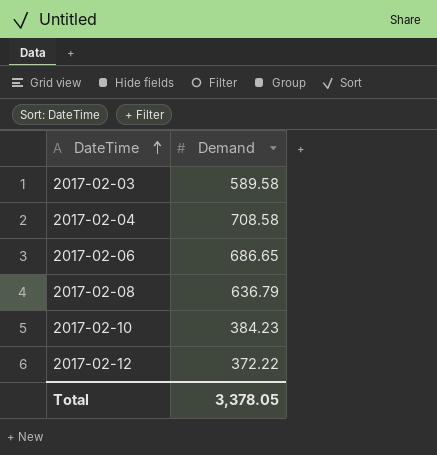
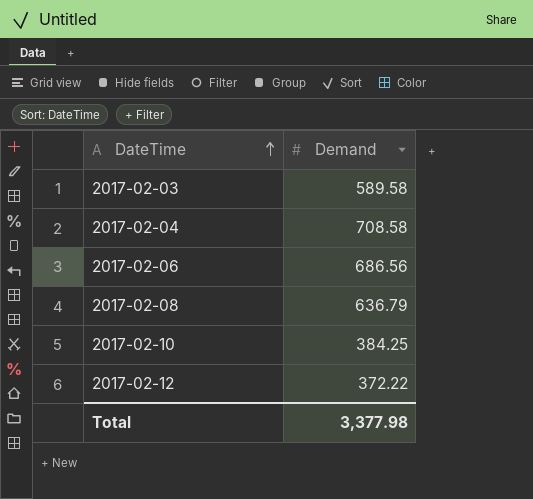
2017-02-06 | Demand: 686.65 -> 686.56
2017-02-10 | Demand: 384.23 -> 384.25
Total | Demand: 3,378.05 -> 3,377.98

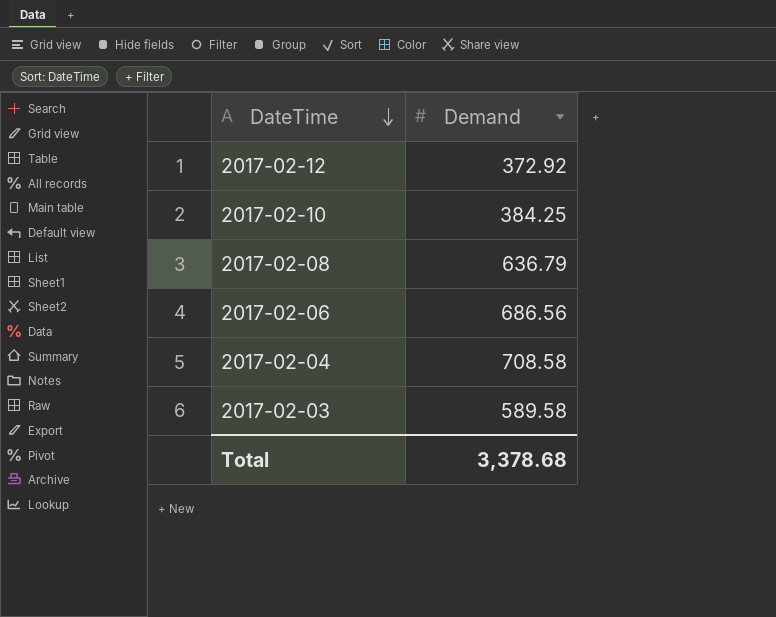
row order: DateTime ascending -> DateTime descending
2017-02-12 | Demand: 372.22 -> 372.92
Total | Demand: 3,377.98 -> 3,378.68

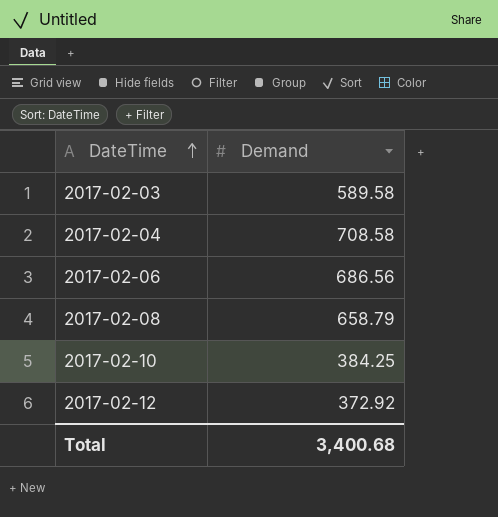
row order: DateTime descending -> DateTime ascending
2017-02-08 | Demand: 636.79 -> 658.79
Total | Demand: 3,378.68 -> 3,400.68

